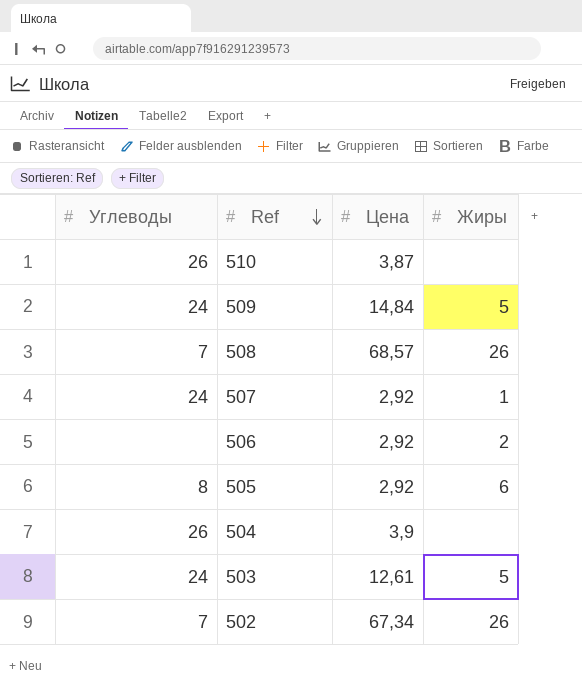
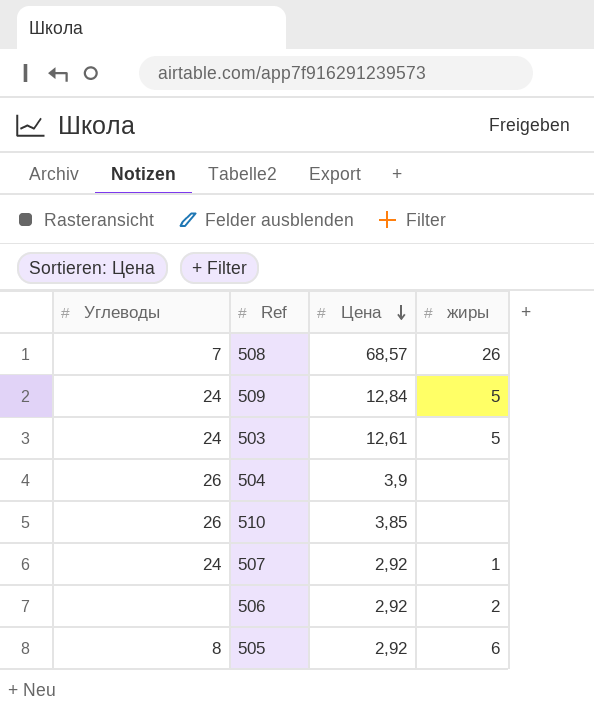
row order: Ref descending -> Цена descending
column name: Жиры -> жиры
row 502: 7 | 67,34 | 26 -> none
509 | Цена: 14,84 -> 12,84
510 | Цена: 3,87 -> 3,85

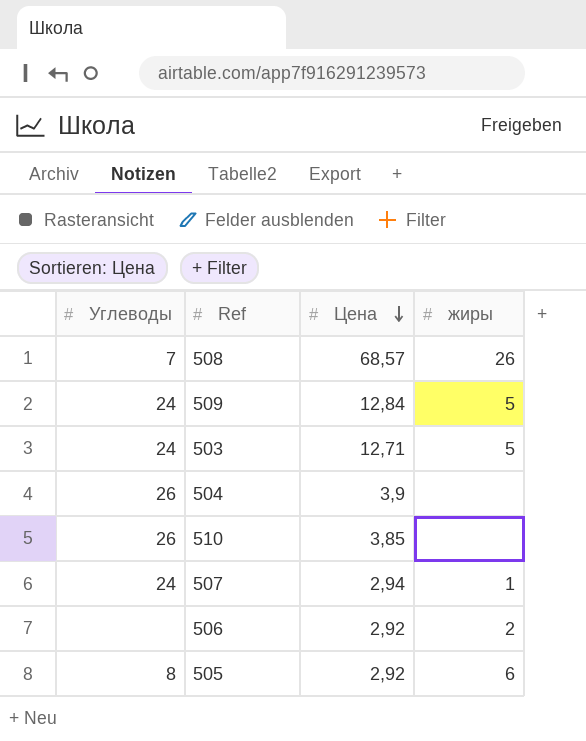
503 | Цена: 12,61 -> 12,71
507 | Цена: 2,92 -> 2,94

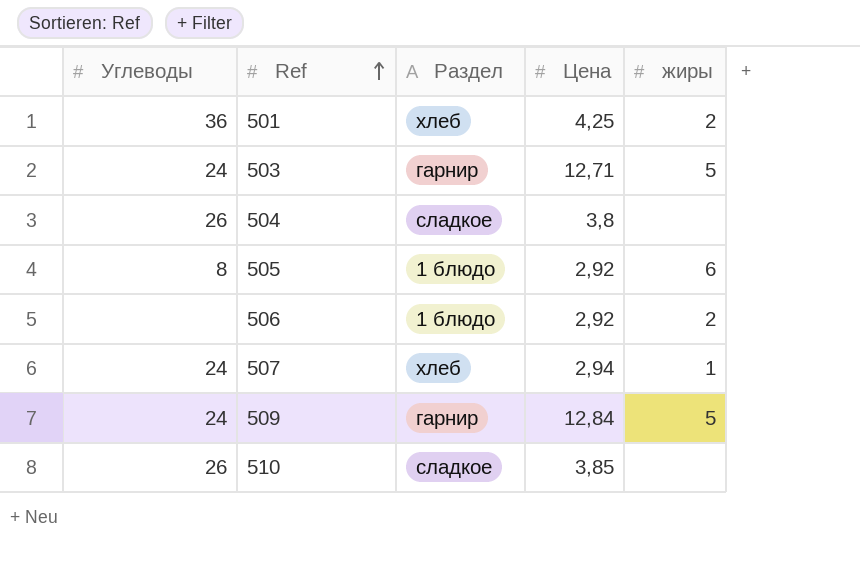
row order: Цена descending -> Ref ascending
column Раздел | position: none -> 3
row 508: 7 | 68,57 | 26 -> none
row 501: none -> 36 | хлеб | 4,25 | 2
504 | Цена: 3,9 -> 3,8

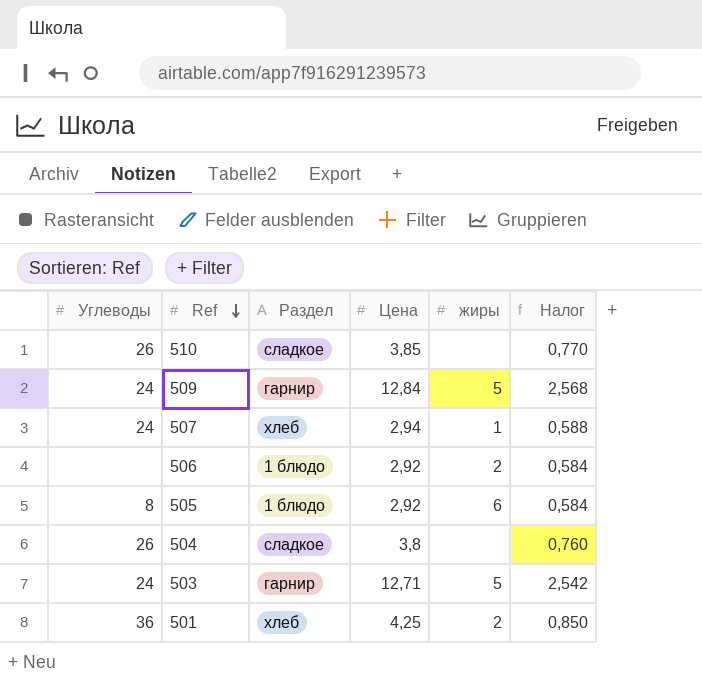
row order: Ref ascending -> Ref descending
column Налог | formula: none -> [Цена] * 0,2

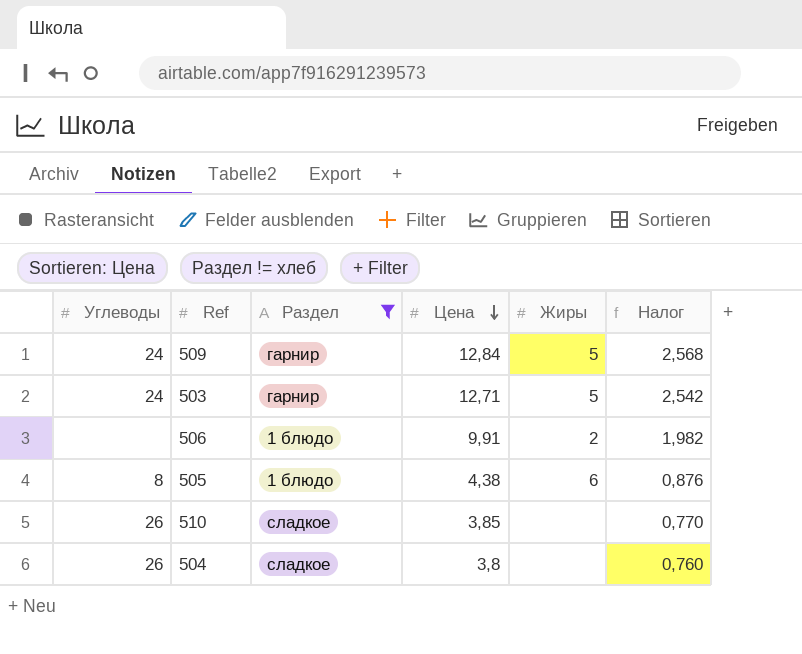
filter: none -> Раздел != хлеб
row order: Ref descending -> Цена descending
column name: жиры -> Жиры
506 | Цена: 2,92 -> 9,91
506 | Налог: 0,584 -> 1,982
505 | Цена: 2,92 -> 4,38
505 | Налог: 0,584 -> 0,876

